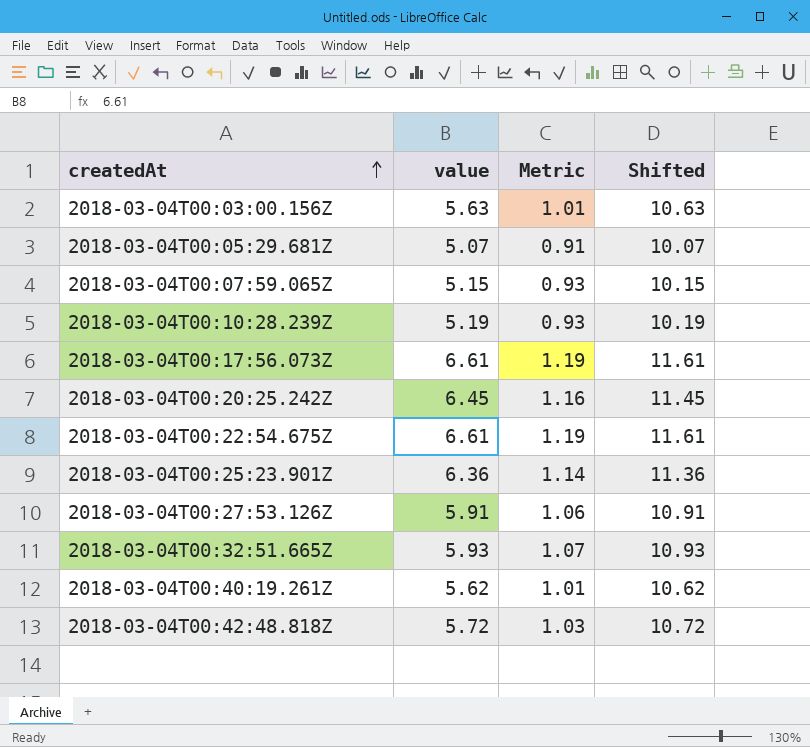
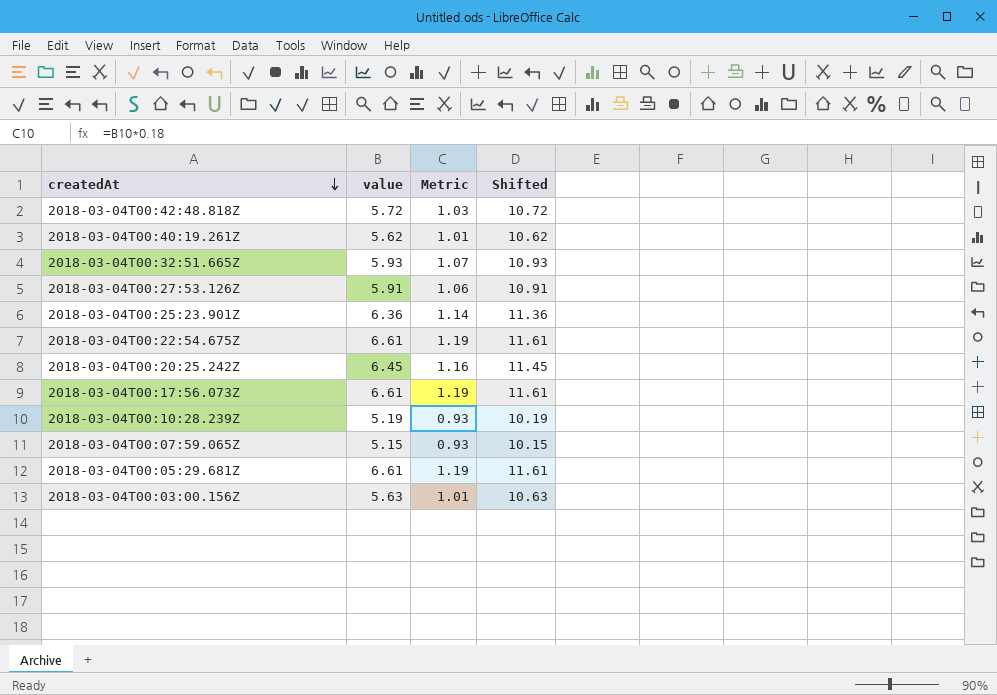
row order: createdAt ascending -> createdAt descending
2018-03-04T00:05:29.681Z | value: 5.07 -> 6.61
2018-03-04T00:05:29.681Z | Metric: 0.91 -> 1.19
2018-03-04T00:05:29.681Z | Shifted: 10.07 -> 11.61

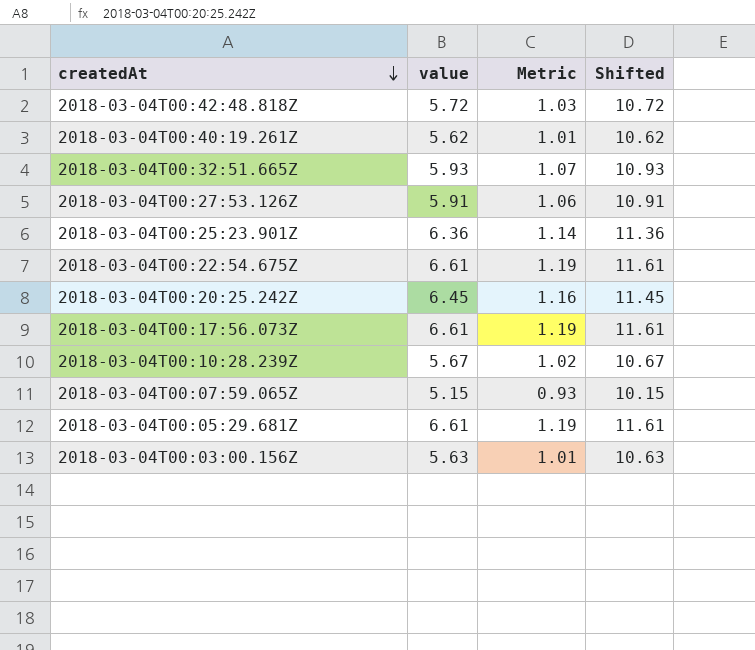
2018-03-04T00:10:28.239Z | value: 5.19 -> 5.67
2018-03-04T00:10:28.239Z | Metric: 0.93 -> 1.02
2018-03-04T00:10:28.239Z | Shifted: 10.19 -> 10.67

